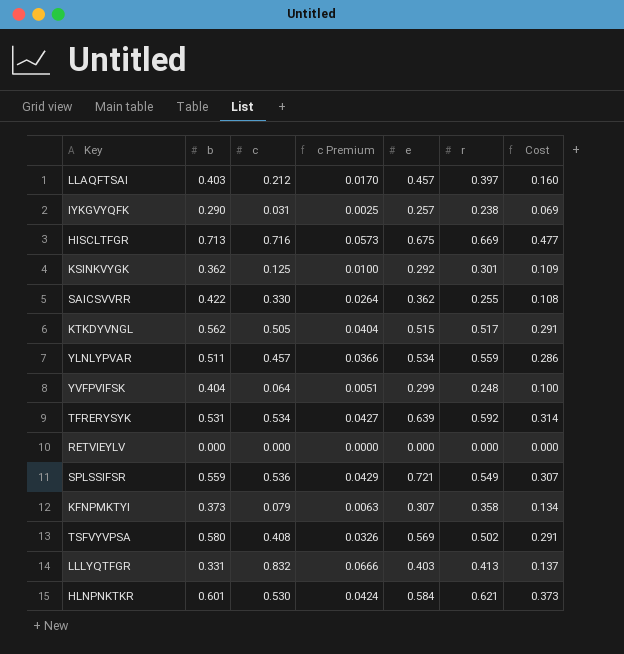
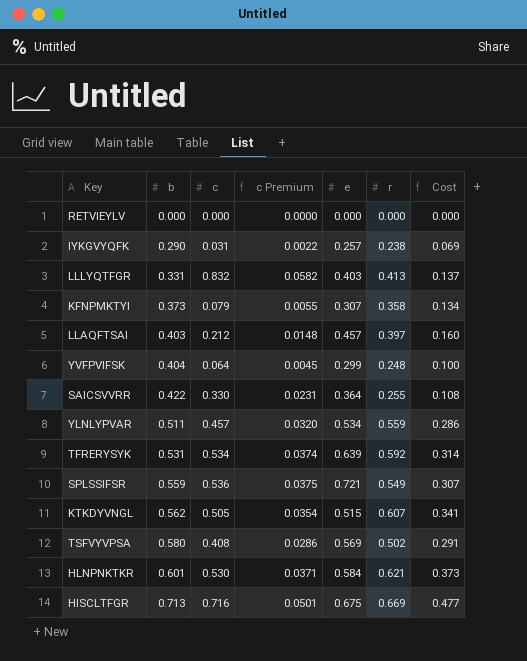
row order: none -> b ascending
column c Premium | formula: [c] * 0.08 -> [c] * 0.07
row KSINKVYGK: 0.362 | 0.125 | 0.0100 | 0.292 | 0.301 | 0.109 -> none
SAICSVVRR | e: 0.362 -> 0.364
KTKDYVNGL | r: 0.517 -> 0.607
KTKDYVNGL | Cost: 0.291 -> 0.341

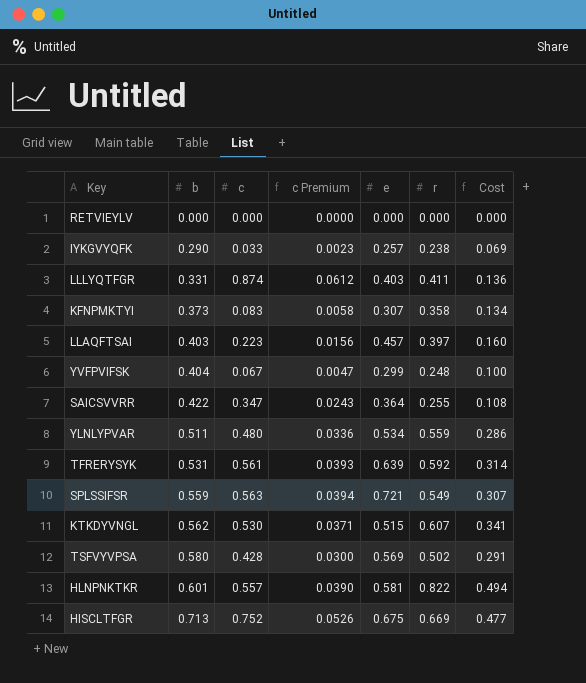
IYKGVYQFK | c: 0.031 -> 0.033
IYKGVYQFK | c Premium: 0.0022 -> 0.0023
LLLYQTFGR | c: 0.832 -> 0.874
LLLYQTFGR | c Premium: 0.0582 -> 0.0612
LLLYQTFGR | r: 0.413 -> 0.411
LLLYQTFGR | Cost: 0.137 -> 0.136
KFNPMKTYI | c: 0.079 -> 0.083
KFNPMKTYI | c Premium: 0.0055 -> 0.0058
LLAQFTSAI | c: 0.212 -> 0.223
LLAQFTSAI | c Premium: 0.0148 -> 0.0156
YVFPVIFSK | c: 0.064 -> 0.067
YVFPVIFSK | c Premium: 0.0045 -> 0.0047
SAICSVVRR | c: 0.330 -> 0.347
SAICSVVRR | c Premium: 0.0231 -> 0.0243
YLNLYPVAR | c: 0.457 -> 0.480
YLNLYPVAR | c Premium: 0.0320 -> 0.0336
TFRERYSYK | c: 0.534 -> 0.561
TFRERYSYK | c Premium: 0.0374 -> 0.0393
SPLSSIFSR | c: 0.536 -> 0.563
SPLSSIFSR | c Premium: 0.0375 -> 0.0394
KTKDYVNGL | c: 0.505 -> 0.530
KTKDYVNGL | c Premium: 0.0354 -> 0.0371
TSFVYVPSA | c: 0.408 -> 0.428
TSFVYVPSA | c Premium: 0.0286 -> 0.0300
HLNPNKTKR | c: 0.530 -> 0.557
HLNPNKTKR | c Premium: 0.0371 -> 0.0390
HLNPNKTKR | e: 0.584 -> 0.581
HLNPNKTKR | r: 0.621 -> 0.822
HLNPNKTKR | Cost: 0.373 -> 0.494
HISCLTFGR | c: 0.716 -> 0.752
HISCLTFGR | c Premium: 0.0501 -> 0.0526

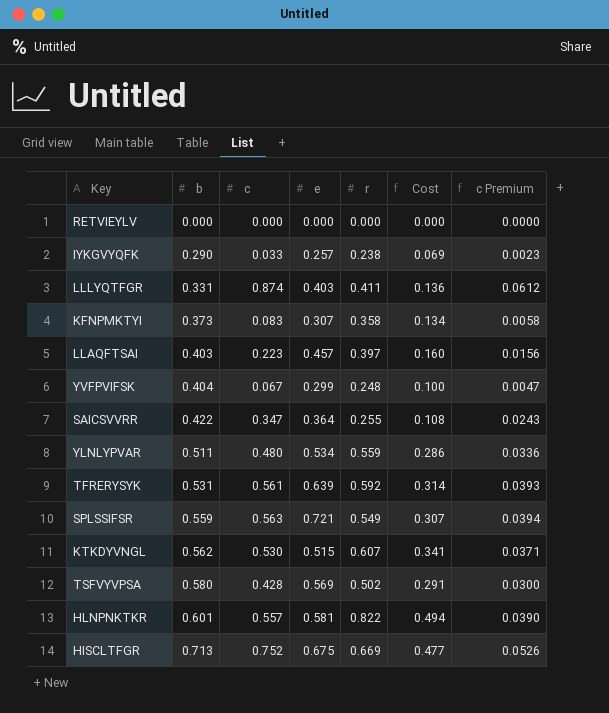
column c Premium | position: 4 -> 7

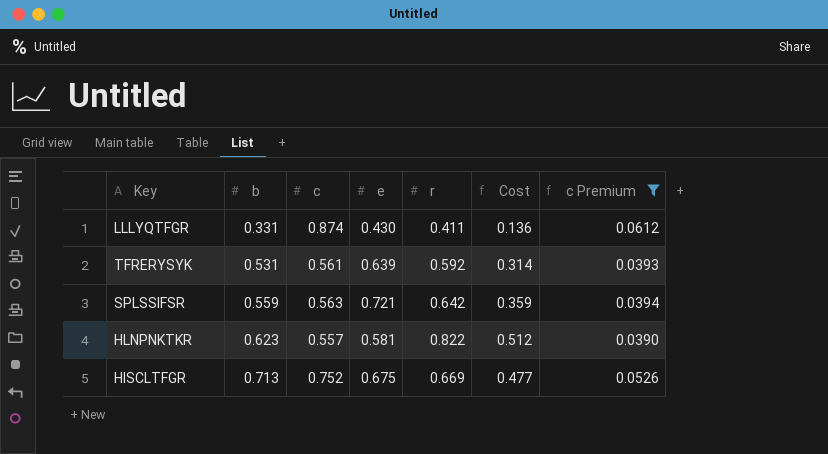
filter: none -> c Premium >= 0.0390
LLLYQTFGR | e: 0.403 -> 0.430
SPLSSIFSR | r: 0.549 -> 0.642
SPLSSIFSR | Cost: 0.307 -> 0.359
HLNPNKTKR | b: 0.601 -> 0.623
HLNPNKTKR | Cost: 0.494 -> 0.512

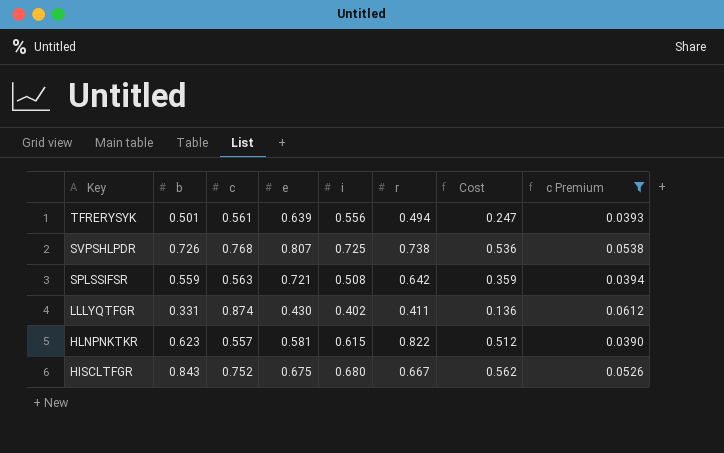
row order: b ascending -> Key descending
column i | position: none -> 5
TFRERYSYK | b: 0.531 -> 0.501
TFRERYSYK | r: 0.592 -> 0.494
TFRERYSYK | Cost: 0.314 -> 0.247
row SVPSHLPDR: none -> 0.726 | 0.768 | 0.807 | 0.725 | 0.738 | 0.536 | 0.0538
HISCLTFGR | b: 0.713 -> 0.843
HISCLTFGR | r: 0.669 -> 0.667
HISCLTFGR | Cost: 0.477 -> 0.562

